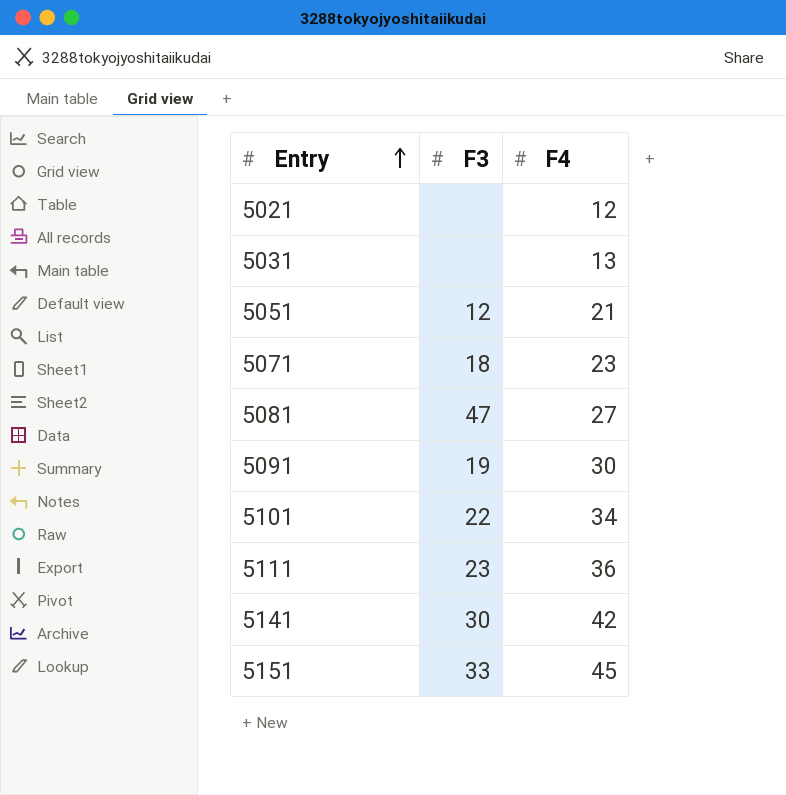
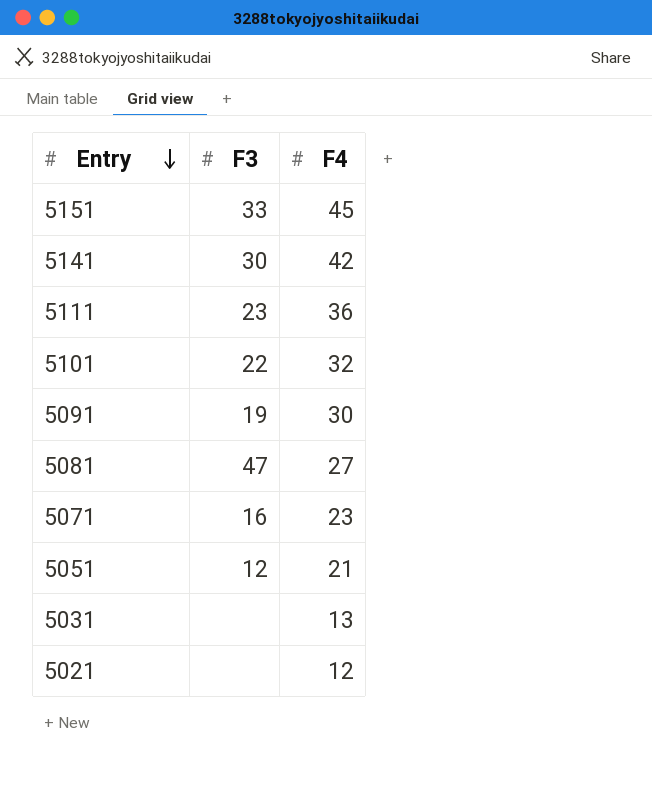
row order: Entry ascending -> Entry descending
5101 | F4: 34 -> 32
5071 | F3: 18 -> 16

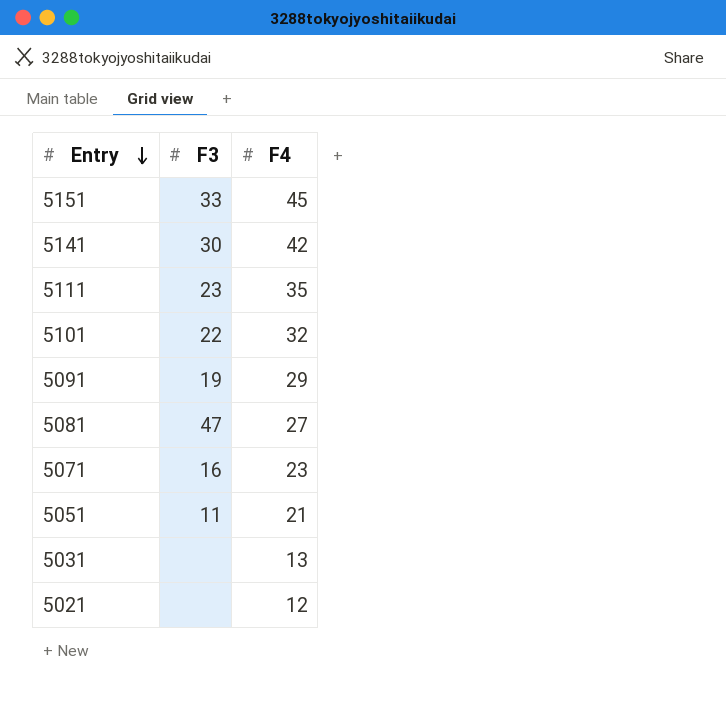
5111 | F4: 36 -> 35
5091 | F4: 30 -> 29
5051 | F3: 12 -> 11

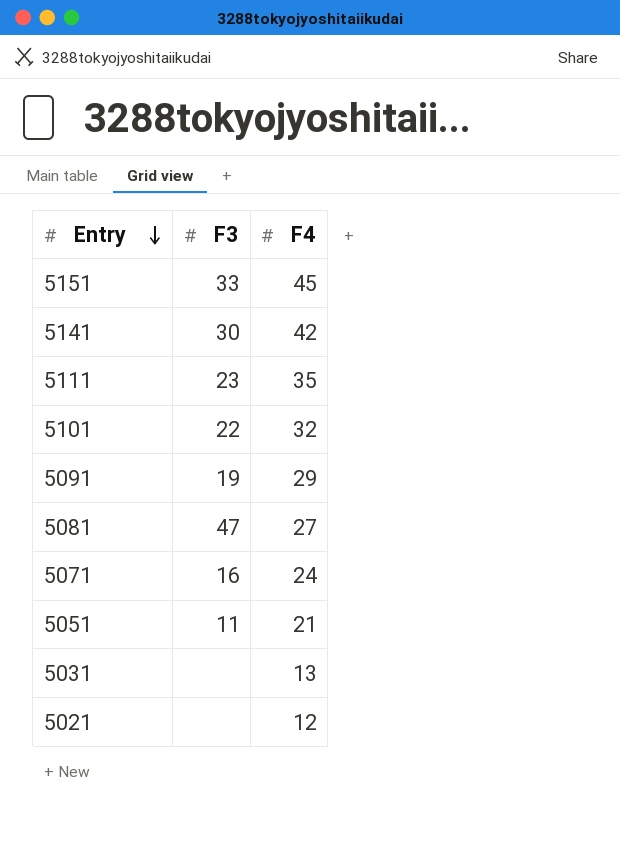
5071 | F4: 23 -> 24

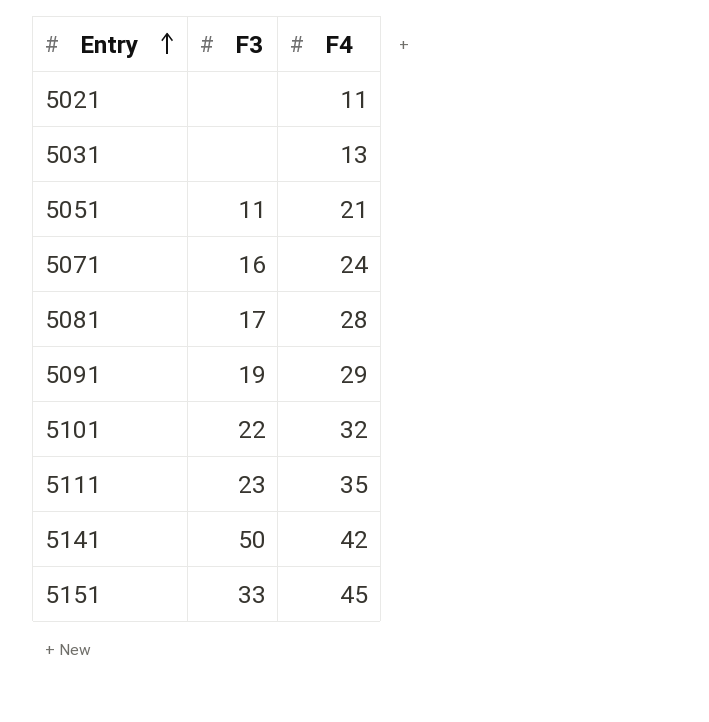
row order: Entry descending -> Entry ascending
5021 | F4: 12 -> 11
5081 | F3: 47 -> 17
5081 | F4: 27 -> 28
5141 | F3: 30 -> 50

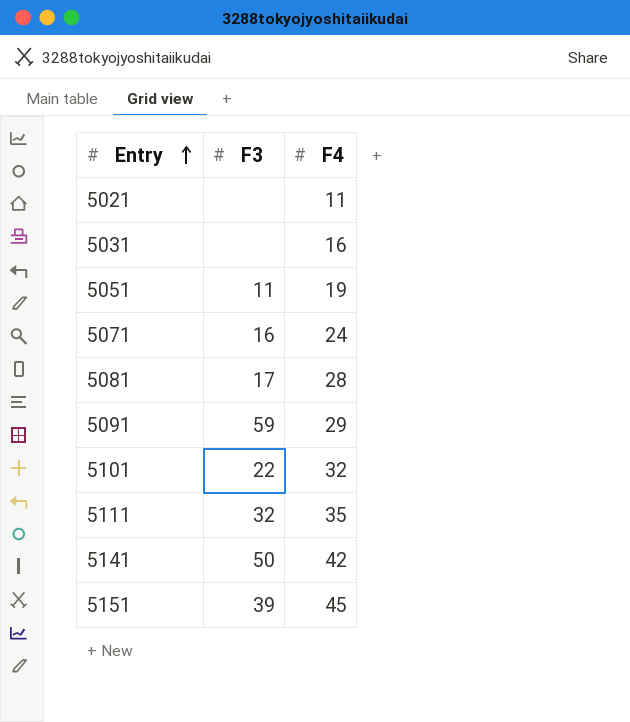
5031 | F4: 13 -> 16
5051 | F4: 21 -> 19
5091 | F3: 19 -> 59
5111 | F3: 23 -> 32
5151 | F3: 33 -> 39

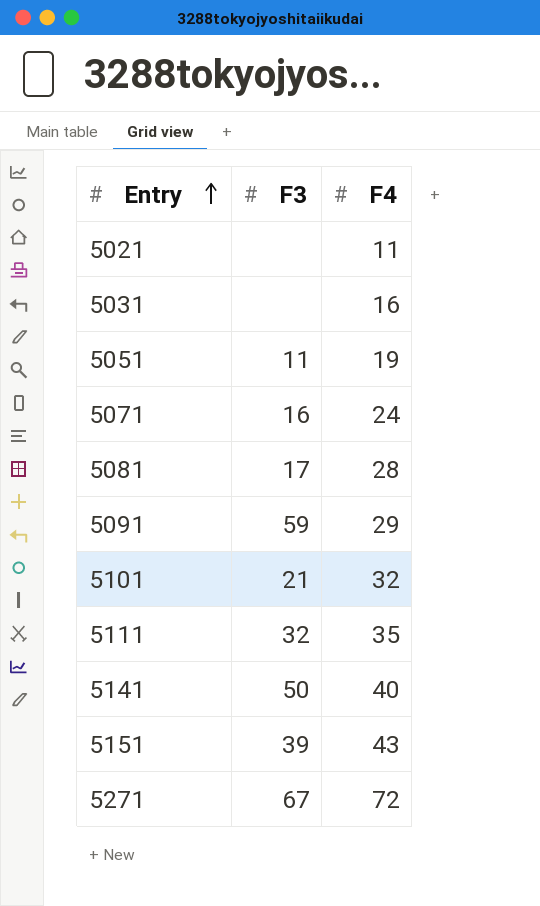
5101 | F3: 22 -> 21
5141 | F4: 42 -> 40
5151 | F4: 45 -> 43
row 5271: none -> 67 | 72

